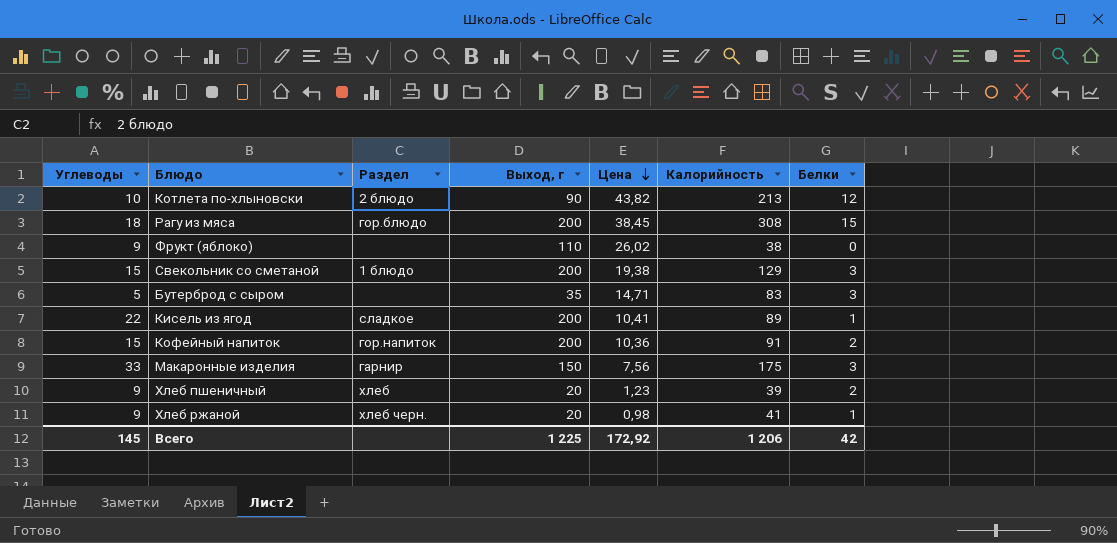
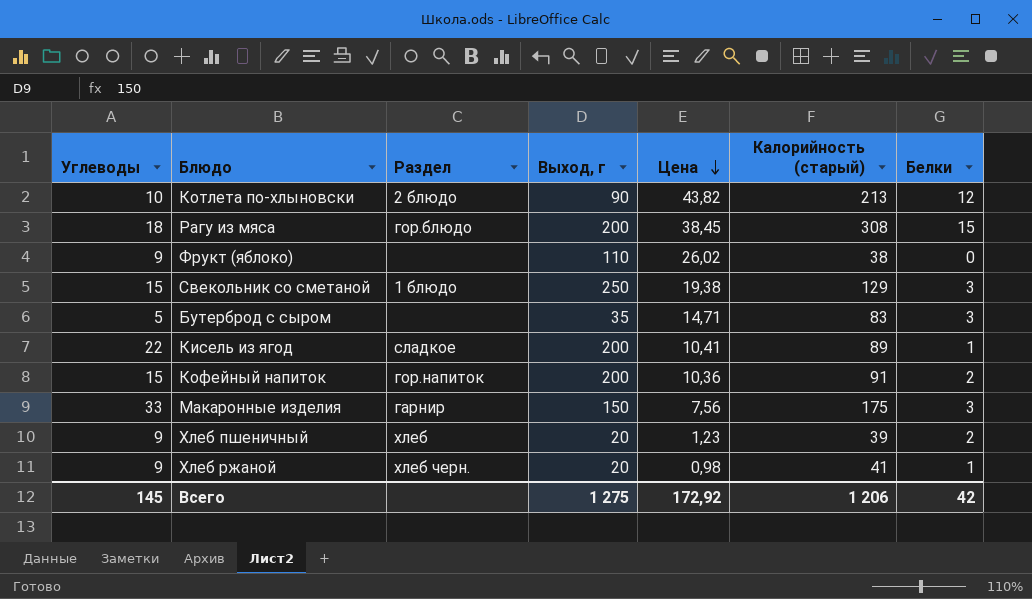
column name: Калорийность -> Калорийность (старый)
Свекольник со сметаной | Выход, г: 200 -> 250
Всего | Выход, г: 1 225 -> 1 275

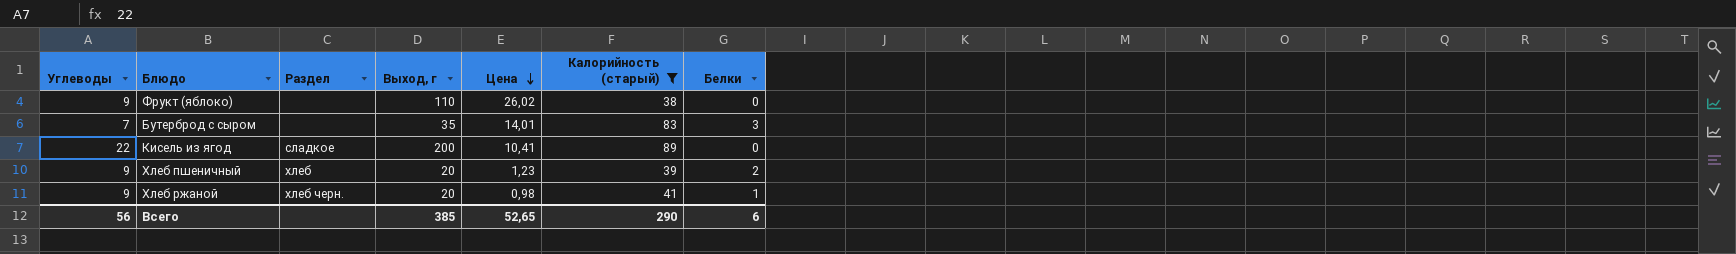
filter: none -> Калорийность (старый) <= 89
Бутерброд с сыром | Углеводы: 5 -> 7
Бутерброд с сыром | Цена: 14,71 -> 14,01
Кисель из ягод | Белки: 1 -> 0
Всего | Углеводы: 145 -> 56
Всего | Выход, г: 1 275 -> 385
Всего | Цена: 172,92 -> 52,65
Всего | Калорийность (старый): 1 206 -> 290
Всего | Белки: 42 -> 6

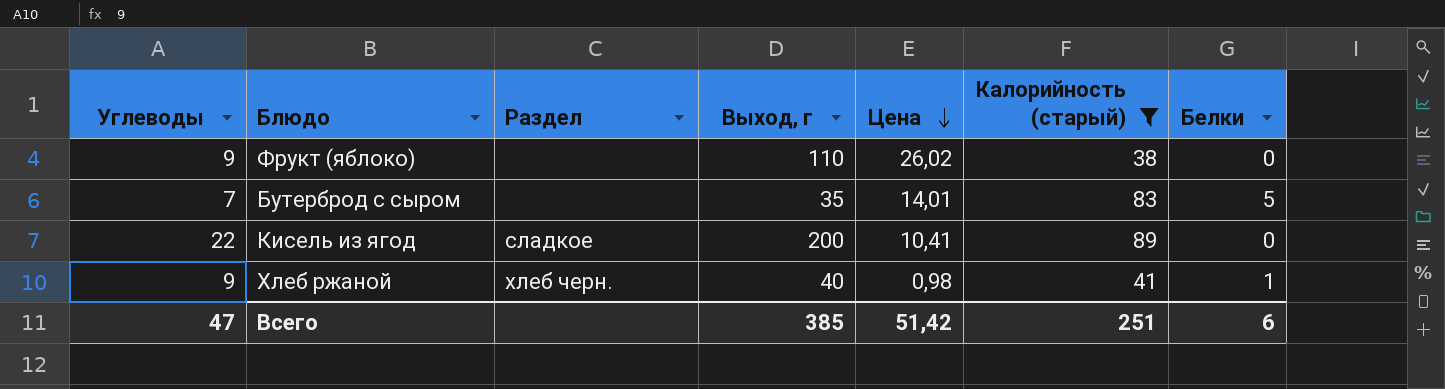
row Хлеб пшеничный: 9 | хлеб | 20 | 1,23 | 39 | 2 -> none
Бутерброд с сыром | Белки: 3 -> 5
Хлеб ржаной | Выход, г: 20 -> 40
Всего | Углеводы: 56 -> 47
Всего | Цена: 52,65 -> 51,42
Всего | Калорийность (старый): 290 -> 251

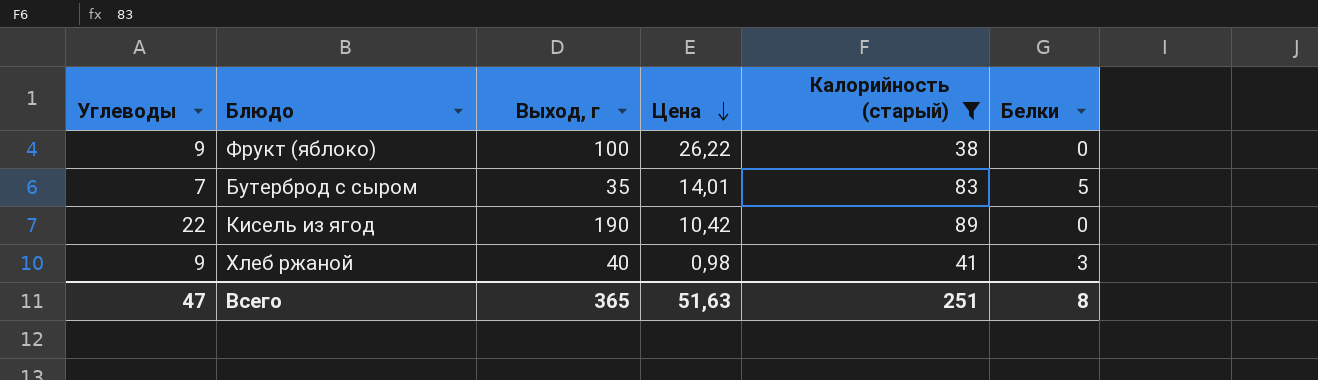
column Раздел | position: 3 -> none
Фрукт (яблоко) | Выход, г: 110 -> 100
Фрукт (яблоко) | Цена: 26,02 -> 26,22
Кисель из ягод | Выход, г: 200 -> 190
Кисель из ягод | Цена: 10,41 -> 10,42
Хлеб ржаной | Белки: 1 -> 3
Всего | Выход, г: 385 -> 365
Всего | Цена: 51,42 -> 51,63
Всего | Белки: 6 -> 8

